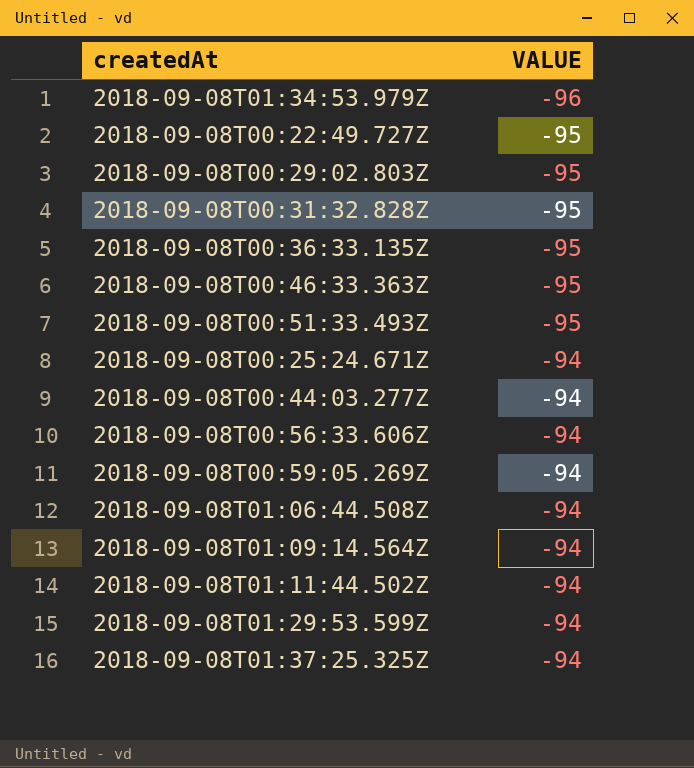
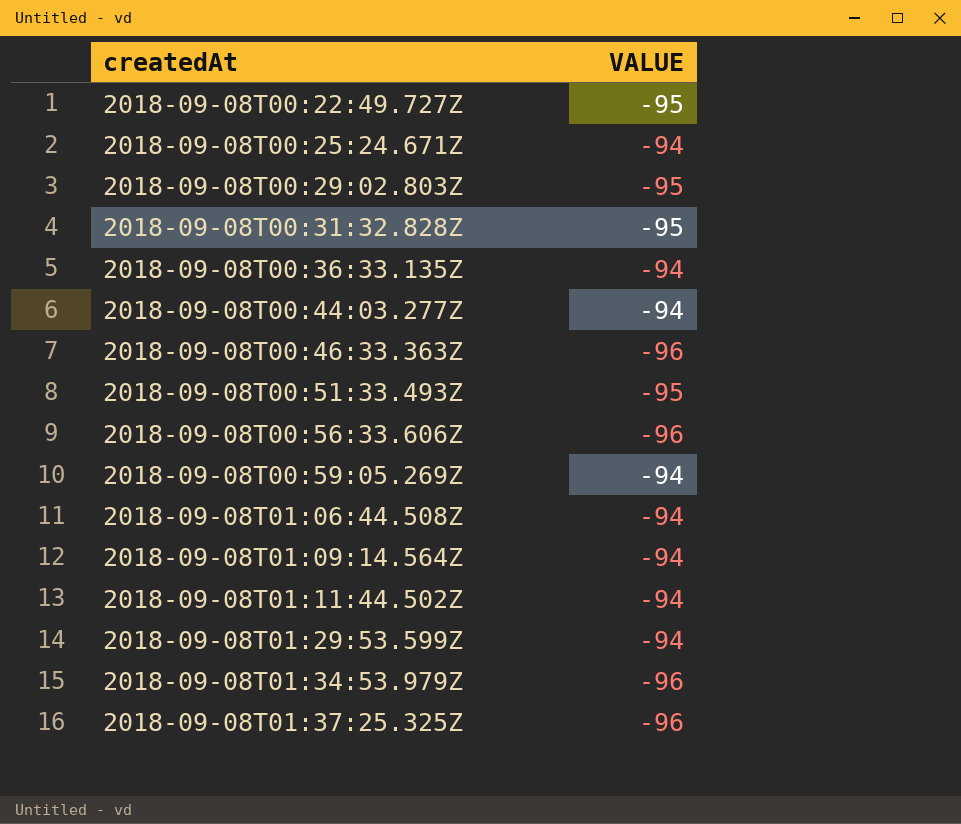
row order: VALUE ascending -> createdAt ascending
2018-09-08T00:36:33.135Z | VALUE: -95 -> -94
2018-09-08T00:46:33.363Z | VALUE: -95 -> -96
2018-09-08T00:56:33.606Z | VALUE: -94 -> -96
2018-09-08T01:37:25.325Z | VALUE: -94 -> -96

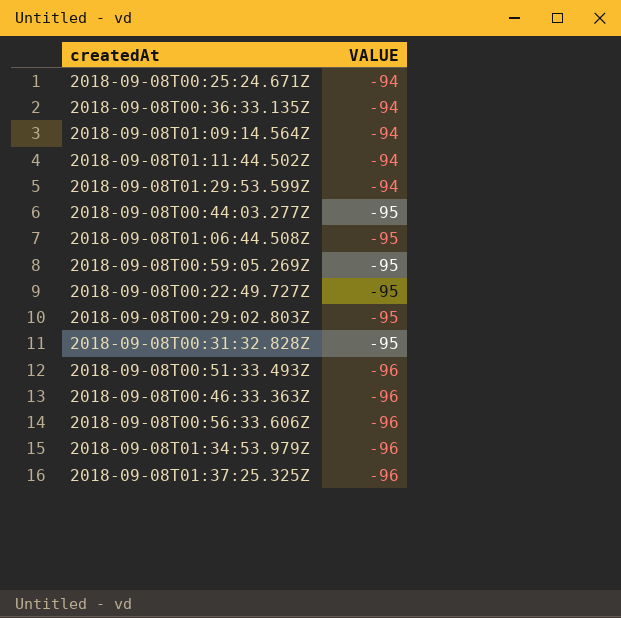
row order: createdAt ascending -> VALUE descending
2018-09-08T00:44:03.277Z | VALUE: -94 -> -95
2018-09-08T01:06:44.508Z | VALUE: -94 -> -95
2018-09-08T00:59:05.269Z | VALUE: -94 -> -95
2018-09-08T00:51:33.493Z | VALUE: -95 -> -96

